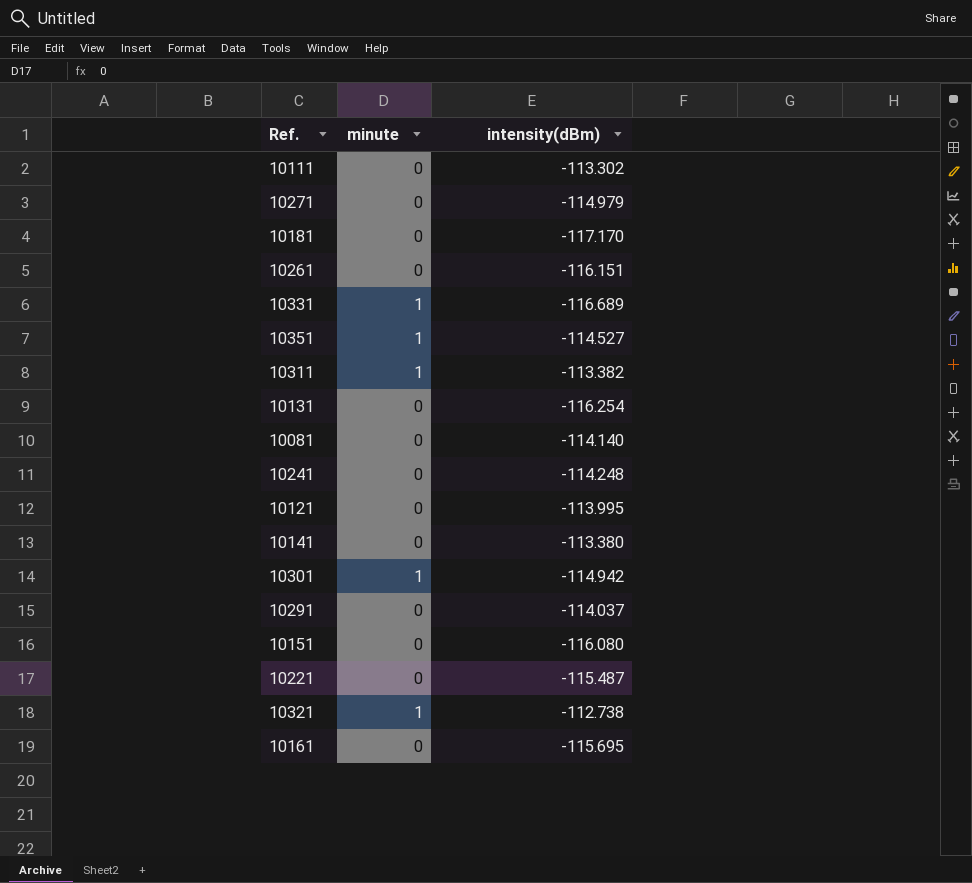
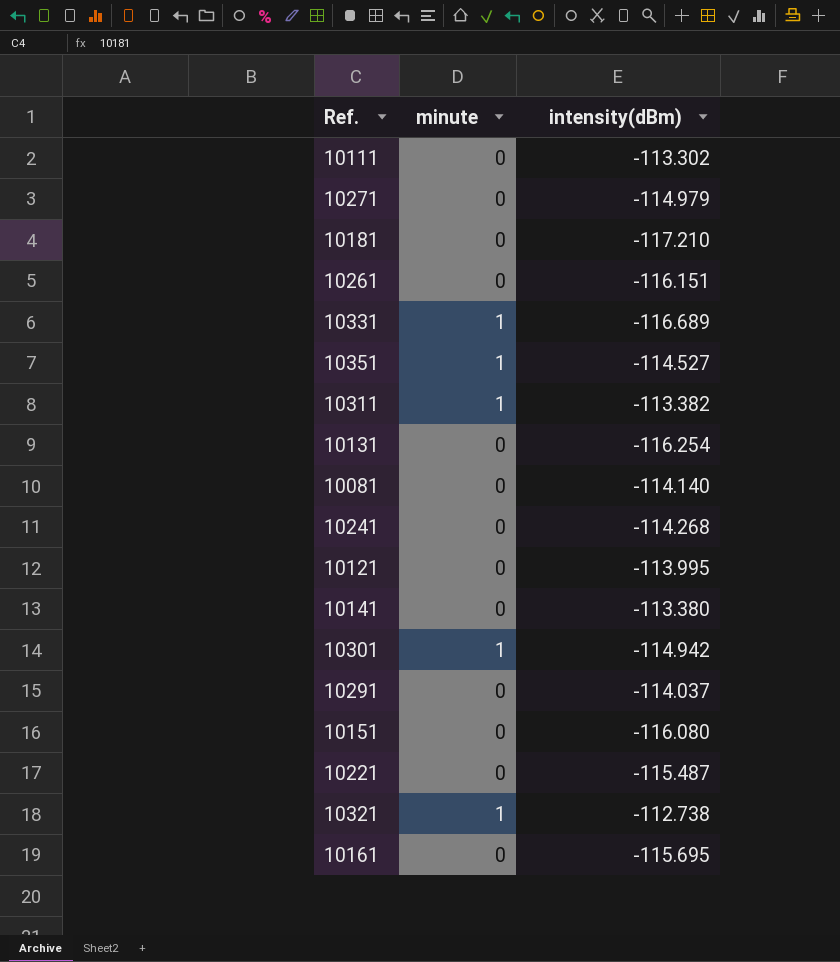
10181 | intensity(dBm): -117.170 -> -117.210
10241 | intensity(dBm): -114.248 -> -114.268

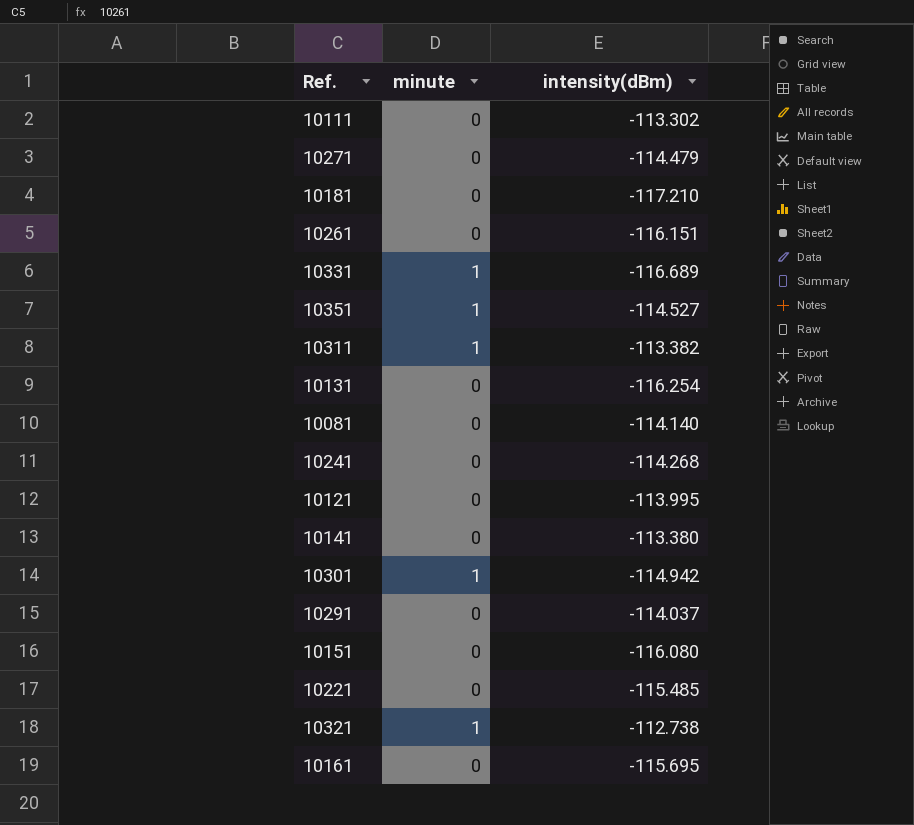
10271 | intensity(dBm): -114.979 -> -114.479
10221 | intensity(dBm): -115.487 -> -115.485

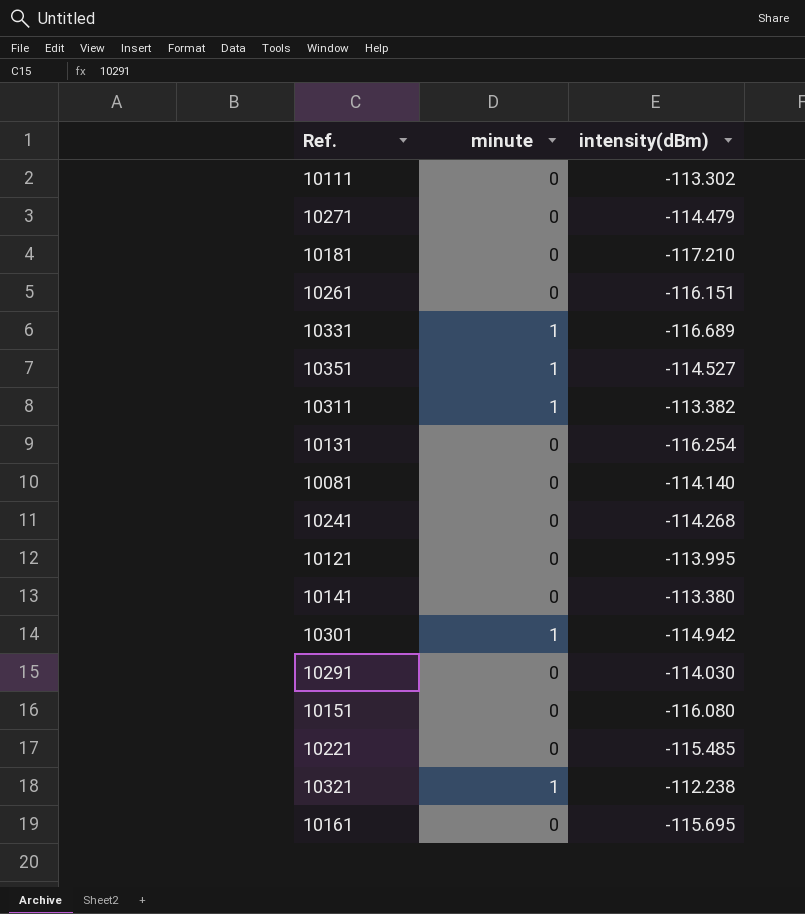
10291 | intensity(dBm): -114.037 -> -114.030
10321 | intensity(dBm): -112.738 -> -112.238

